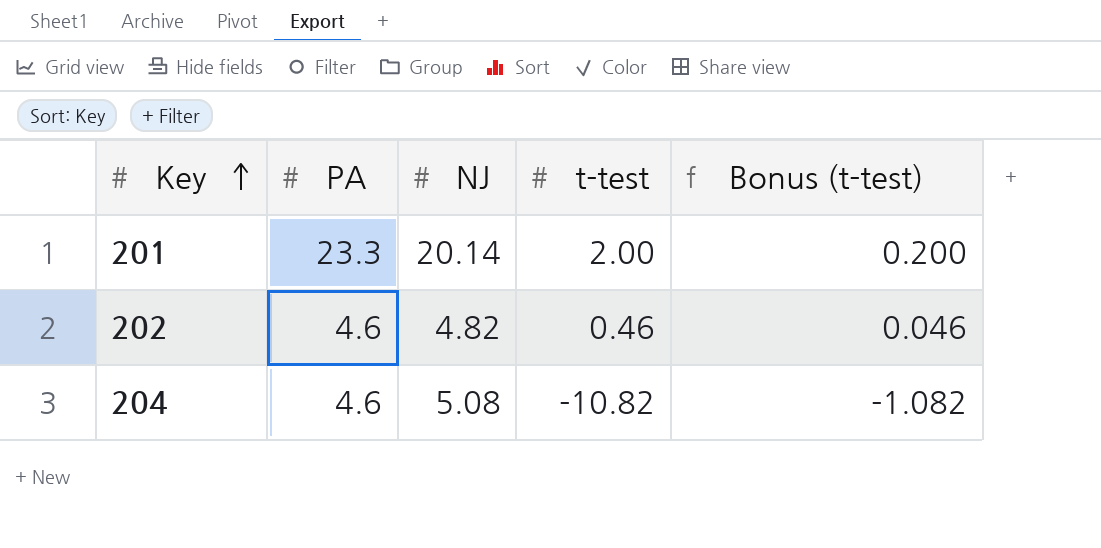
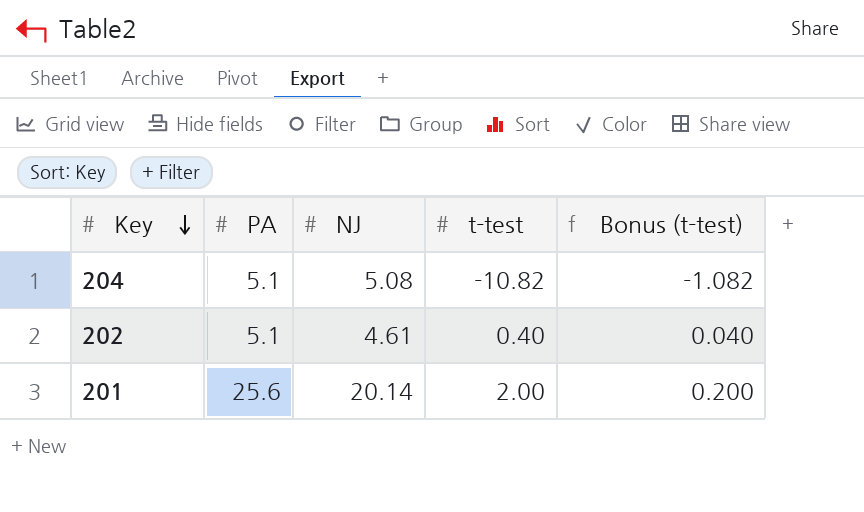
row order: Key ascending -> Key descending
204 | PA: 4.6 -> 5.1
202 | PA: 4.6 -> 5.1
202 | NJ: 4.82 -> 4.61
202 | t-test: 0.46 -> 0.40
202 | Bonus (t-test): 0.046 -> 0.040
201 | PA: 23.3 -> 25.6

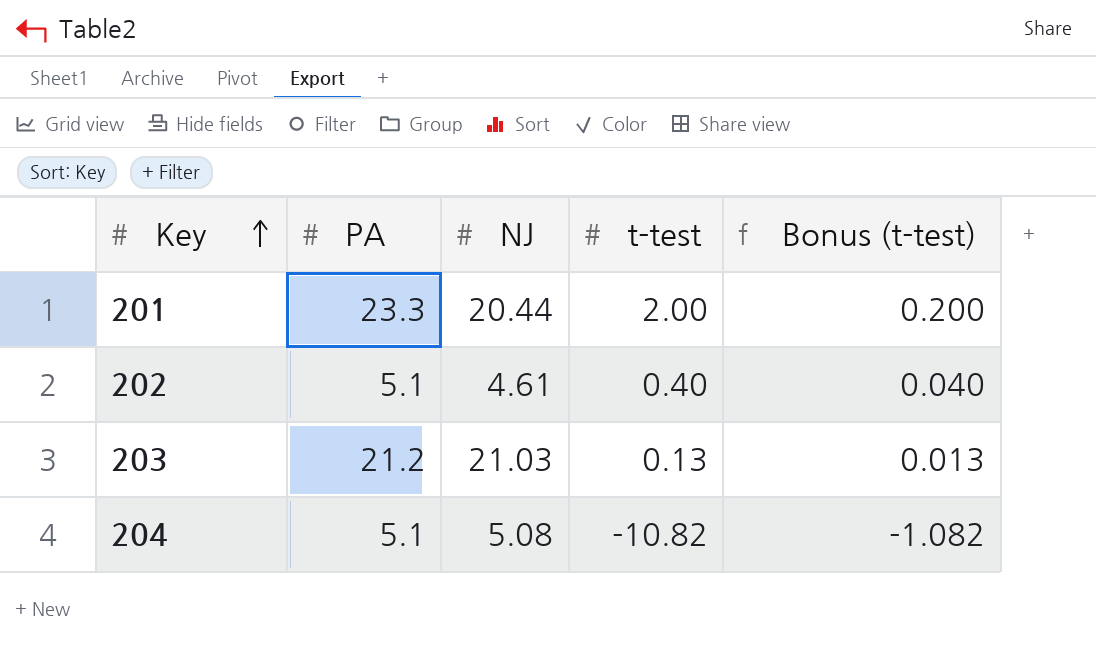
row order: Key descending -> Key ascending
201 | PA: 25.6 -> 23.3
201 | NJ: 20.14 -> 20.44
row 203: none -> 21.2 | 21.03 | 0.13 | 0.013

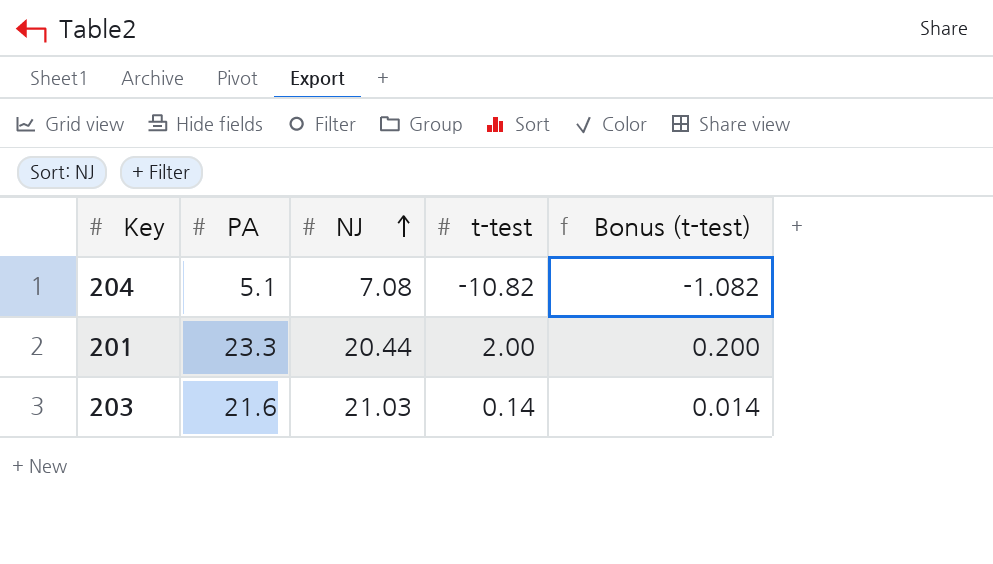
row order: Key ascending -> NJ ascending
row 202: 5.1 | 4.61 | 0.40 | 0.040 -> none
204 | NJ: 5.08 -> 7.08
203 | PA: 21.2 -> 21.6
203 | t-test: 0.13 -> 0.14
203 | Bonus (t-test): 0.013 -> 0.014

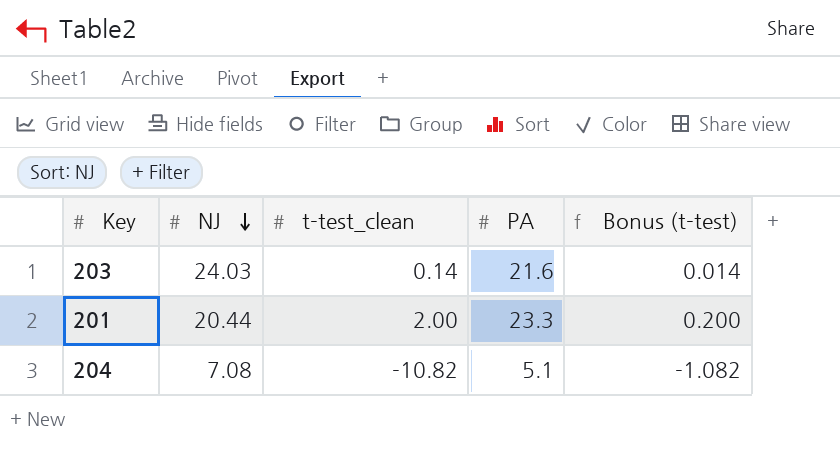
row order: NJ ascending -> NJ descending
column name: t-test -> t-test_clean
column PA | position: 2 -> 4
203 | NJ: 21.03 -> 24.03

